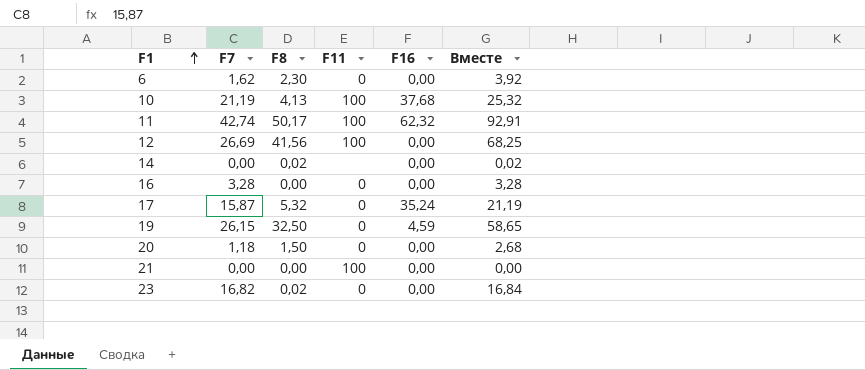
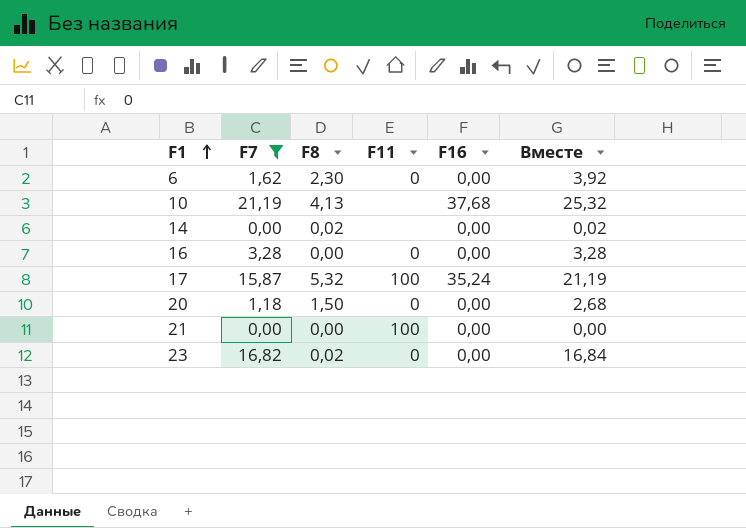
filter: none -> F7 <= 21,19
10 | F11: 100 -> none
17 | F11: 0 -> 100

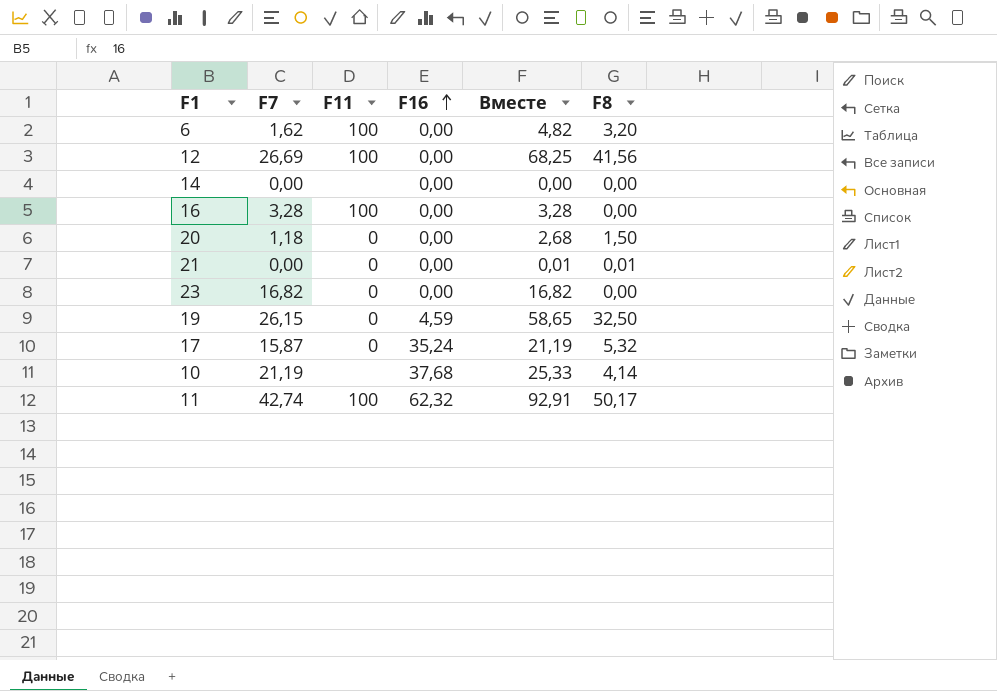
filter: F7 <= 21,19 -> none
row order: F1 ascending -> F16 ascending
column F8 | position: 3 -> 6
6 | F11: 0 -> 100
6 | Вместе: 3,92 -> 4,82
6 | F8: 2,30 -> 3,20
14 | Вместе: 0,02 -> 0,00
14 | F8: 0,02 -> 0,00
16 | F11: 0 -> 100
21 | F11: 100 -> 0
21 | Вместе: 0,00 -> 0,01
21 | F8: 0,00 -> 0,01
23 | Вместе: 16,84 -> 16,82
23 | F8: 0,02 -> 0,00
17 | F11: 100 -> 0
10 | Вместе: 25,32 -> 25,33
10 | F8: 4,13 -> 4,14

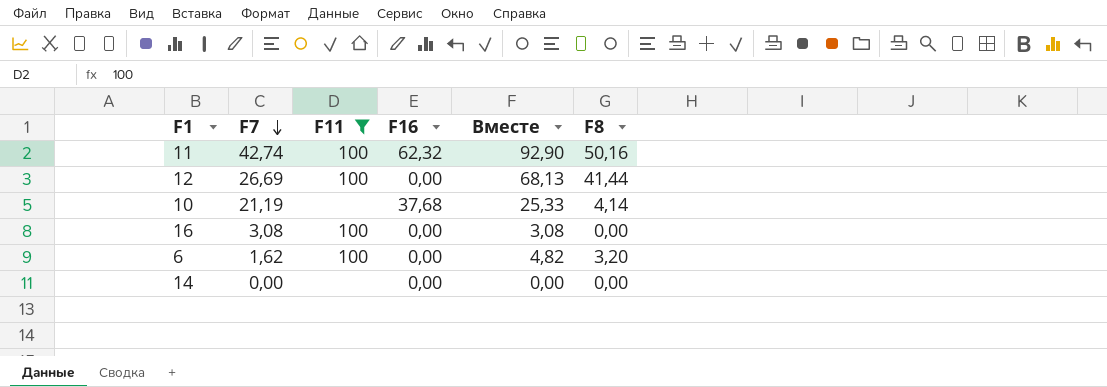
filter: none -> F11 != 0
row order: F16 ascending -> F7 descending
11 | Вместе: 92,91 -> 92,90
11 | F8: 50,17 -> 50,16
12 | Вместе: 68,25 -> 68,13
12 | F8: 41,56 -> 41,44
16 | F7: 3,28 -> 3,08
16 | Вместе: 3,28 -> 3,08

